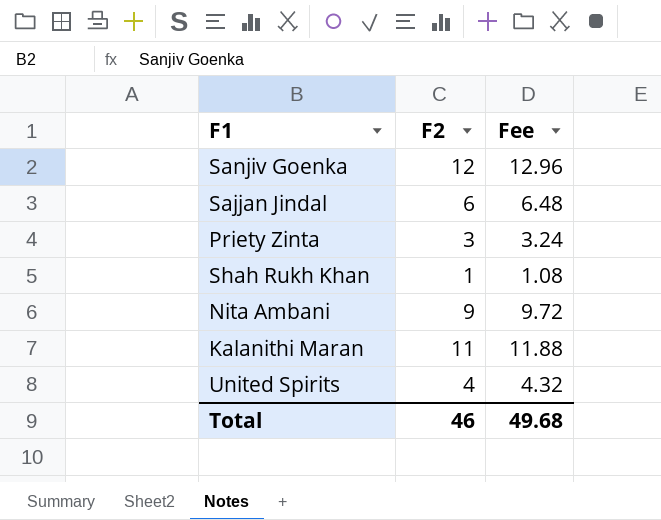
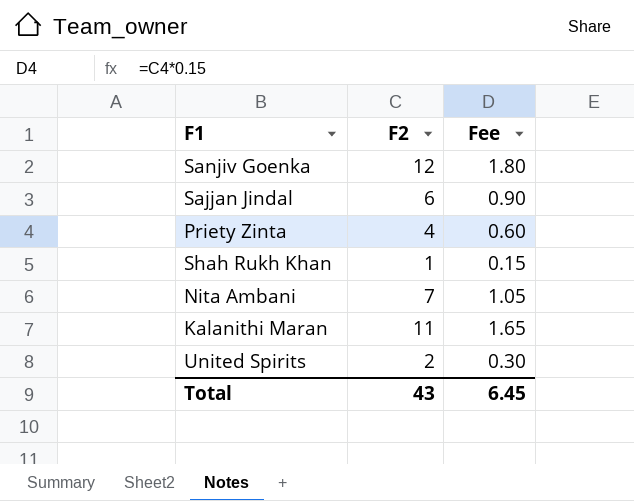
column Fee | formula: [F2] * 1.08 -> [F2] * 0.15
Priety Zinta | F2: 3 -> 4
Nita Ambani | F2: 9 -> 7
United Spirits | F2: 4 -> 2
Total | F2: 46 -> 43
Total | Fee: 49.68 -> 6.45

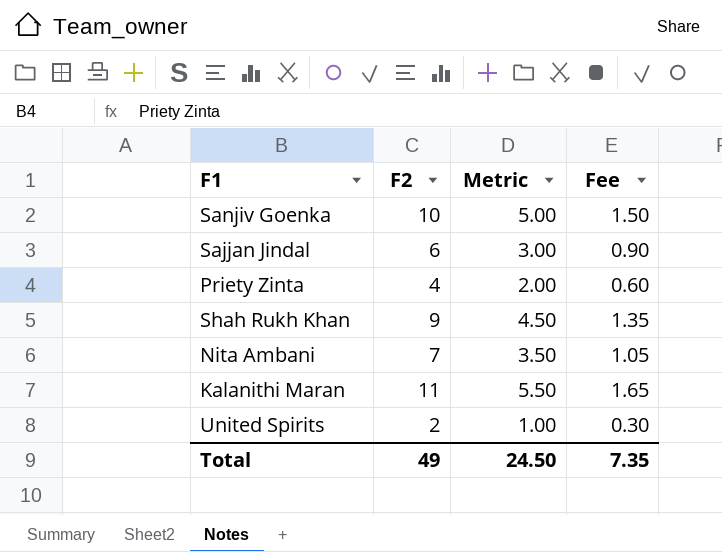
column Metric | formula: none -> [F2] * 0.5
Sanjiv Goenka | F2: 12 -> 10
Sanjiv Goenka | Fee: 1.80 -> 1.50
Shah Rukh Khan | F2: 1 -> 9
Shah Rukh Khan | Fee: 0.15 -> 1.35
Total | F2: 43 -> 49
Total | Fee: 6.45 -> 7.35

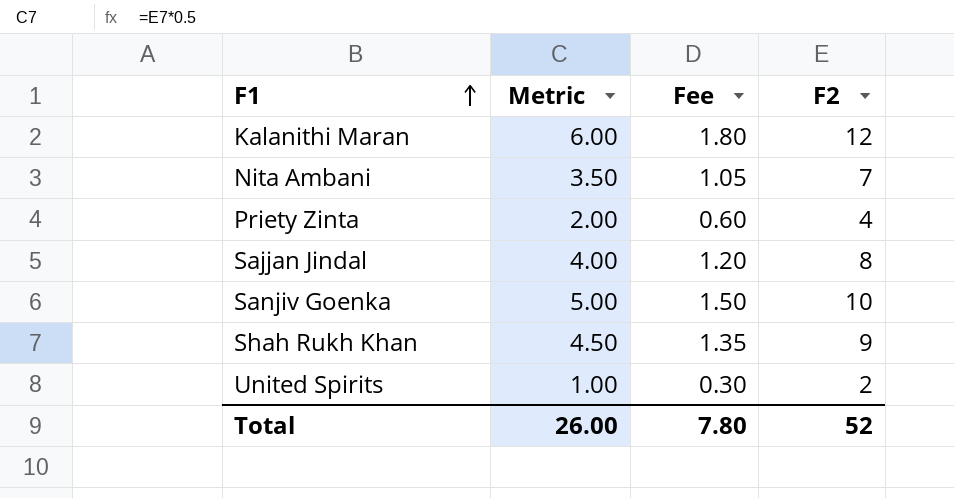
row order: none -> F1 ascending
column F2 | position: 2 -> 4
Kalanithi Maran | Metric: 5.50 -> 6.00
Kalanithi Maran | Fee: 1.65 -> 1.80
Kalanithi Maran | F2: 11 -> 12
Sajjan Jindal | Metric: 3.00 -> 4.00
Sajjan Jindal | Fee: 0.90 -> 1.20
Sajjan Jindal | F2: 6 -> 8
Total | Metric: 24.50 -> 26.00
Total | Fee: 7.35 -> 7.80
Total | F2: 49 -> 52

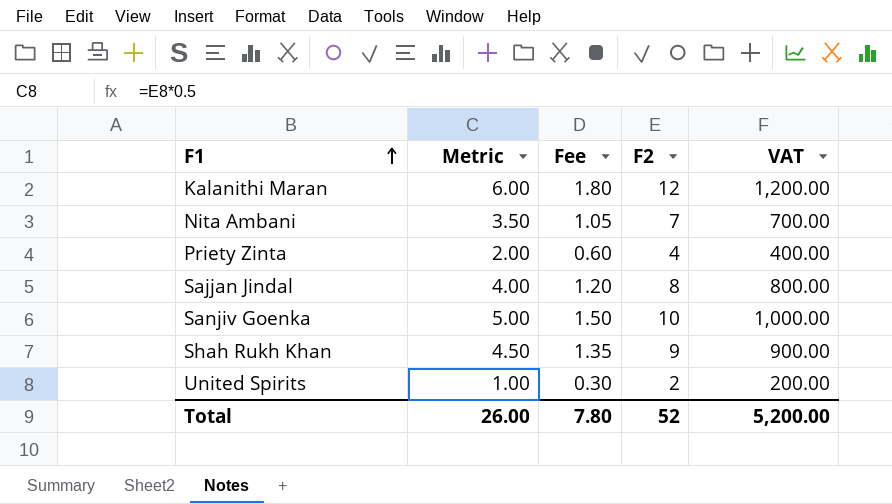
column VAT | formula: none -> [F2] * 100

